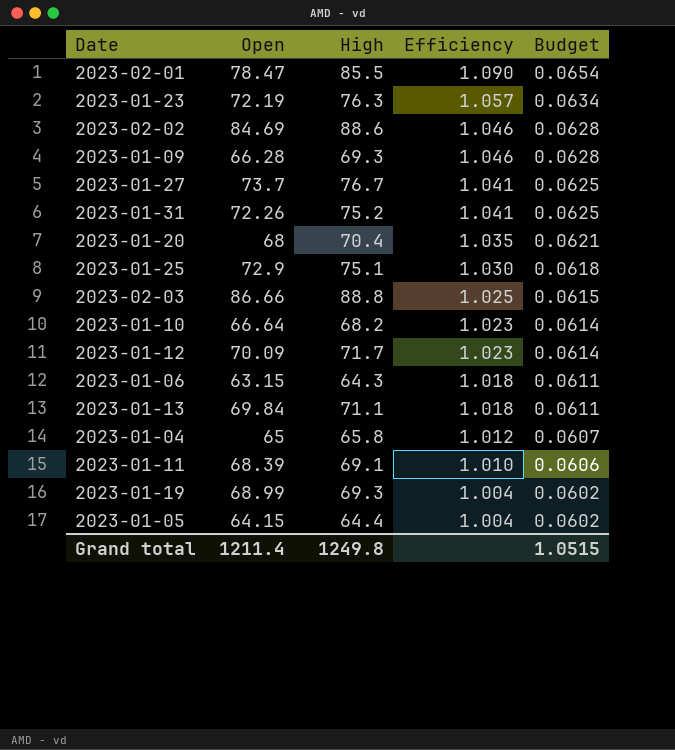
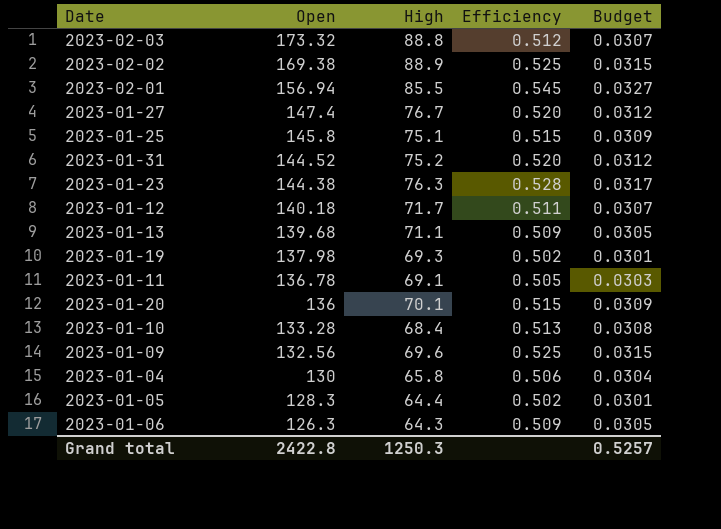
row order: Efficiency descending -> Open descending
2023-02-03 | Open: 86.66 -> 173.32
2023-02-03 | Efficiency: 1.025 -> 0.512
2023-02-03 | Budget: 0.0615 -> 0.0307
2023-02-02 | Open: 84.69 -> 169.38
2023-02-02 | High: 88.6 -> 88.9
2023-02-02 | Efficiency: 1.046 -> 0.525
2023-02-02 | Budget: 0.0628 -> 0.0315
2023-02-01 | Open: 78.47 -> 156.94
2023-02-01 | Efficiency: 1.090 -> 0.545
2023-02-01 | Budget: 0.0654 -> 0.0327
2023-01-27 | Open: 73.7 -> 147.4
2023-01-27 | Efficiency: 1.041 -> 0.520
2023-01-27 | Budget: 0.0625 -> 0.0312
2023-01-25 | Open: 72.9 -> 145.8
2023-01-25 | Efficiency: 1.030 -> 0.515
2023-01-25 | Budget: 0.0618 -> 0.0309
2023-01-31 | Open: 72.26 -> 144.52
2023-01-31 | Efficiency: 1.041 -> 0.520
2023-01-31 | Budget: 0.0625 -> 0.0312
2023-01-23 | Open: 72.19 -> 144.38
2023-01-23 | Efficiency: 1.057 -> 0.528
2023-01-23 | Budget: 0.0634 -> 0.0317
2023-01-12 | Open: 70.09 -> 140.18
2023-01-12 | Efficiency: 1.023 -> 0.511
2023-01-12 | Budget: 0.0614 -> 0.0307
2023-01-13 | Open: 69.84 -> 139.68
2023-01-13 | Efficiency: 1.018 -> 0.509
2023-01-13 | Budget: 0.0611 -> 0.0305
2023-01-19 | Open: 68.99 -> 137.98
2023-01-19 | Efficiency: 1.004 -> 0.502
2023-01-19 | Budget: 0.0602 -> 0.0301
2023-01-11 | Open: 68.39 -> 136.78
2023-01-11 | Efficiency: 1.010 -> 0.505
2023-01-11 | Budget: 0.0606 -> 0.0303
2023-01-20 | Open: 68 -> 136
2023-01-20 | High: 70.4 -> 70.1
2023-01-20 | Efficiency: 1.035 -> 0.515
2023-01-20 | Budget: 0.0621 -> 0.0309
2023-01-10 | Open: 66.64 -> 133.28
2023-01-10 | High: 68.2 -> 68.4
2023-01-10 | Efficiency: 1.023 -> 0.513
2023-01-10 | Budget: 0.0614 -> 0.0308
2023-01-09 | Open: 66.28 -> 132.56
2023-01-09 | High: 69.3 -> 69.6
2023-01-09 | Efficiency: 1.046 -> 0.525
2023-01-09 | Budget: 0.0628 -> 0.0315
2023-01-04 | Open: 65 -> 130
2023-01-04 | Efficiency: 1.012 -> 0.506
2023-01-04 | Budget: 0.0607 -> 0.0304
2023-01-05 | Open: 64.15 -> 128.3
2023-01-05 | Efficiency: 1.004 -> 0.502
2023-01-05 | Budget: 0.0602 -> 0.0301
2023-01-06 | Open: 63.15 -> 126.3
2023-01-06 | Efficiency: 1.018 -> 0.509
2023-01-06 | Budget: 0.0611 -> 0.0305
Grand total | Open: 1211.4 -> 2422.8
Grand total | High: 1249.8 -> 1250.3
Grand total | Budget: 1.0515 -> 0.5257

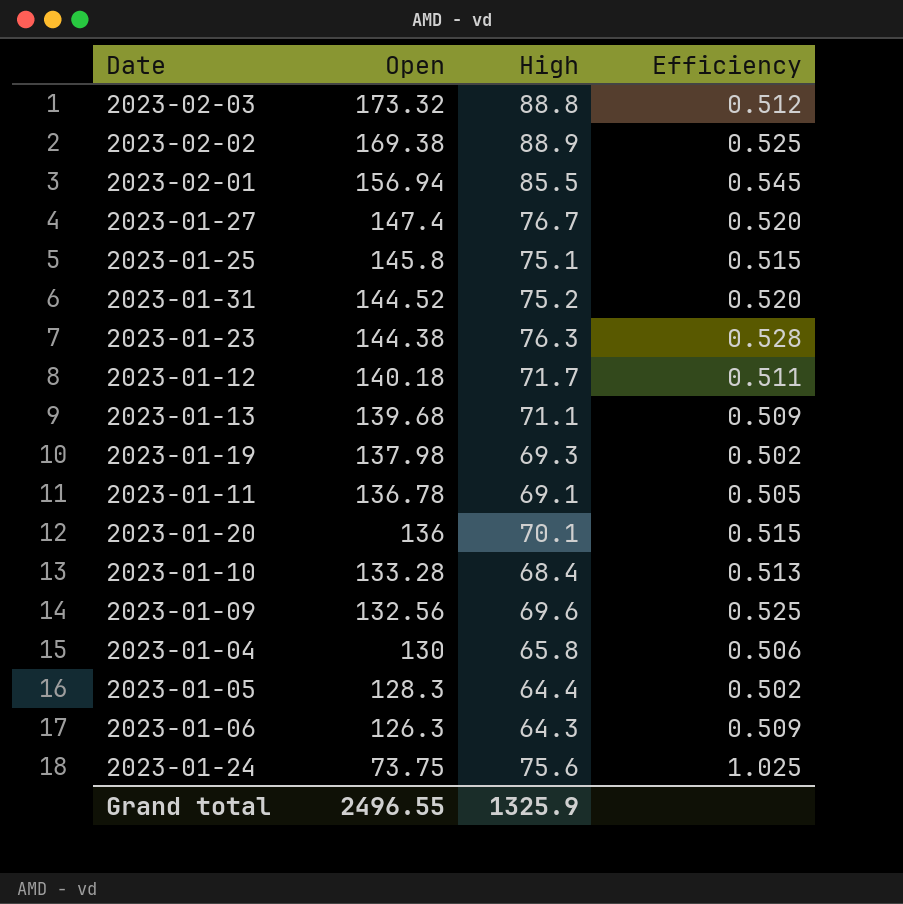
column Budget | formula: [Efficiency] * 0.06 -> none
row 2023-01-24: none -> 73.75 | 75.6 | 1.025
Grand total | Open: 2422.8 -> 2496.55
Grand total | High: 1250.3 -> 1325.9

